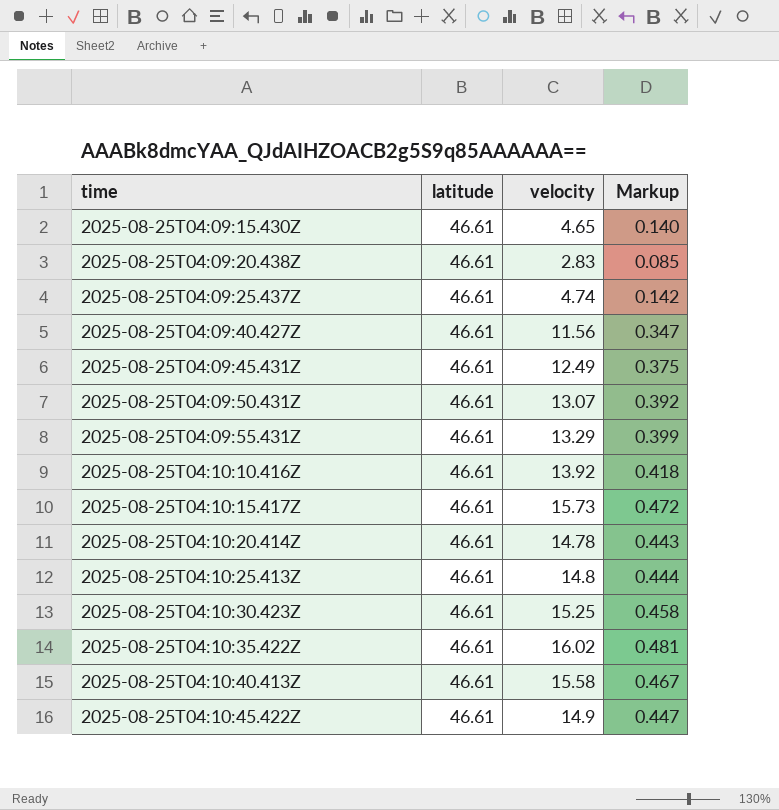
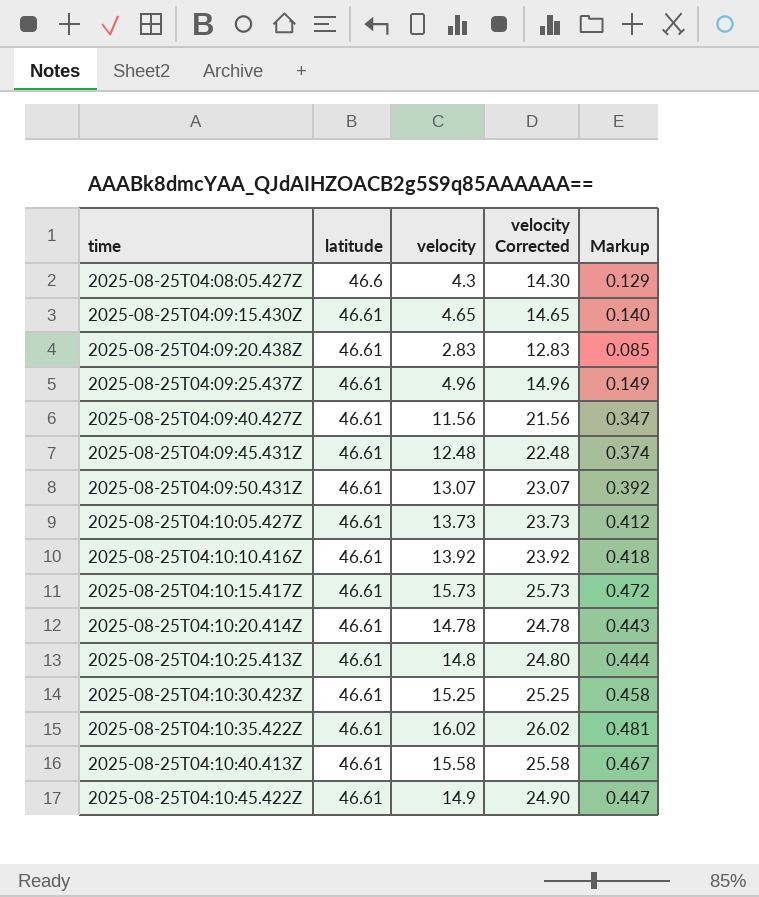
column velocity Corrected | formula: none -> [velocity] + 10
row 2025-08-25T04:09:55.431Z: 46.61 | 13.29 | 0.399 -> none
row 2025-08-25T04:08:05.427Z: none -> 46.6 | 4.3 | 14.30 | 0.129
2025-08-25T04:09:25.437Z | velocity: 4.74 -> 4.96
2025-08-25T04:09:25.437Z | Markup: 0.142 -> 0.149
2025-08-25T04:09:45.431Z | velocity: 12.49 -> 12.48
2025-08-25T04:09:45.431Z | Markup: 0.375 -> 0.374
row 2025-08-25T04:10:05.427Z: none -> 46.61 | 13.73 | 23.73 | 0.412

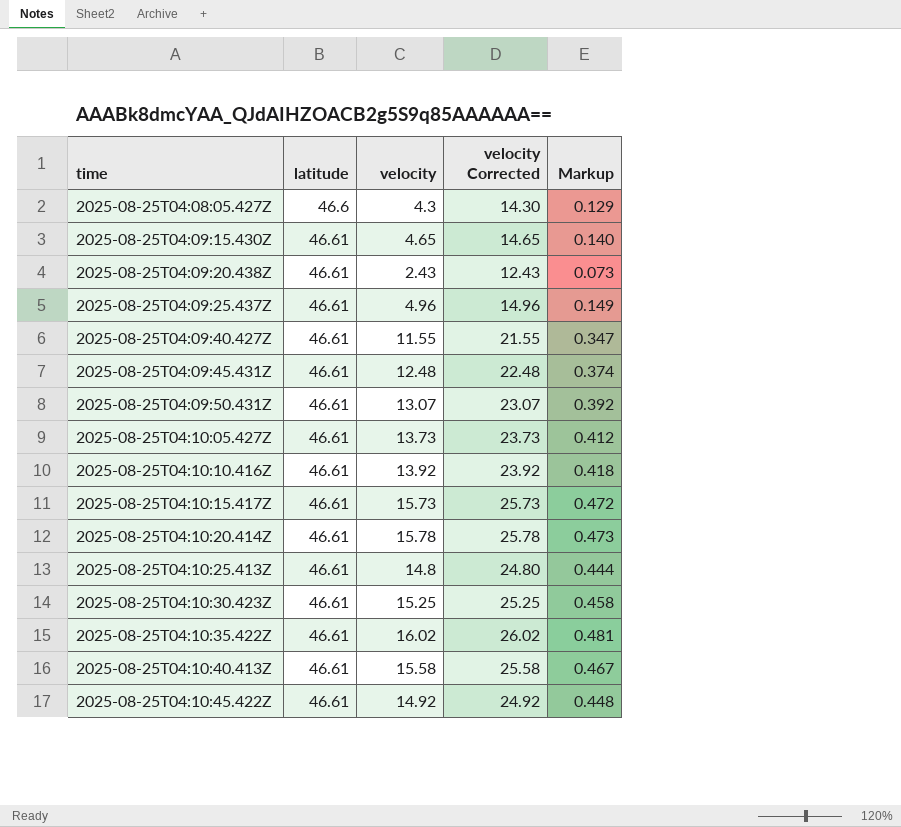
2025-08-25T04:09:20.438Z | velocity: 2.83 -> 2.43
2025-08-25T04:09:20.438Z | velocity Corrected: 12.83 -> 12.43
2025-08-25T04:09:20.438Z | Markup: 0.085 -> 0.073
2025-08-25T04:09:40.427Z | velocity: 11.56 -> 11.55
2025-08-25T04:09:40.427Z | velocity Corrected: 21.56 -> 21.55
2025-08-25T04:10:20.414Z | velocity: 14.78 -> 15.78
2025-08-25T04:10:20.414Z | velocity Corrected: 24.78 -> 25.78
2025-08-25T04:10:20.414Z | Markup: 0.443 -> 0.473
2025-08-25T04:10:45.422Z | velocity: 14.9 -> 14.92
2025-08-25T04:10:45.422Z | velocity Corrected: 24.90 -> 24.92
2025-08-25T04:10:45.422Z | Markup: 0.447 -> 0.448

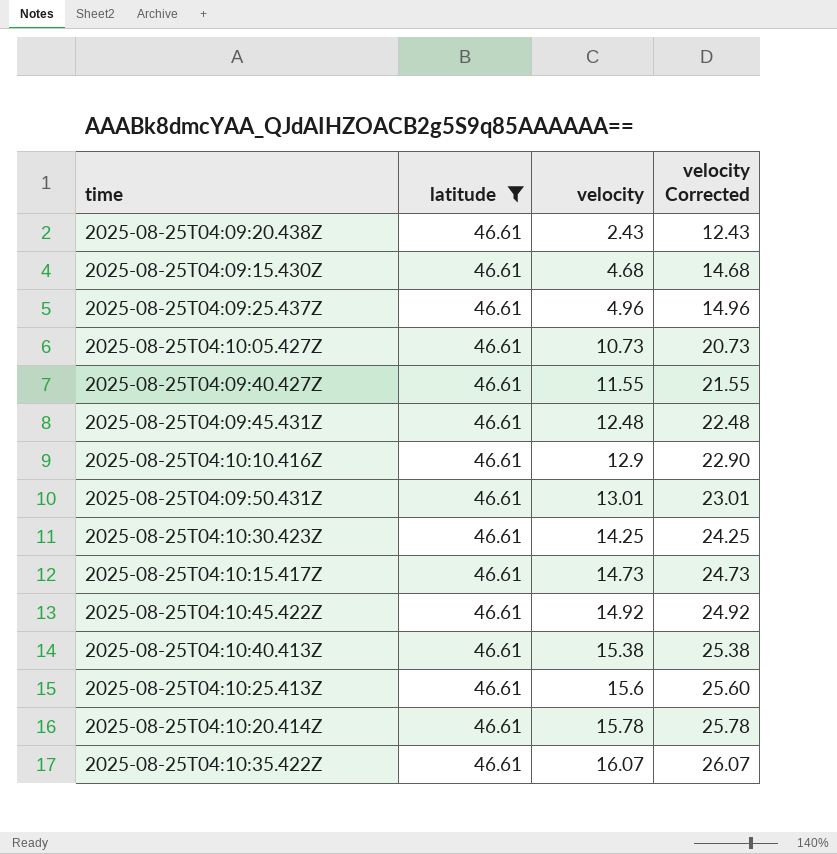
filter: none -> latitude = 46.61
row order: time ascending -> velocity ascending
column Markup | formula: [velocity] * 0.03 -> none
2025-08-25T04:09:15.430Z | velocity: 4.65 -> 4.68
2025-08-25T04:09:15.430Z | velocity Corrected: 14.65 -> 14.68
2025-08-25T04:10:05.427Z | velocity: 13.73 -> 10.73
2025-08-25T04:10:05.427Z | velocity Corrected: 23.73 -> 20.73
2025-08-25T04:10:10.416Z | velocity: 13.92 -> 12.9
2025-08-25T04:10:10.416Z | velocity Corrected: 23.92 -> 22.90
2025-08-25T04:09:50.431Z | velocity: 13.07 -> 13.01
2025-08-25T04:09:50.431Z | velocity Corrected: 23.07 -> 23.01
2025-08-25T04:10:30.423Z | velocity: 15.25 -> 14.25
2025-08-25T04:10:30.423Z | velocity Corrected: 25.25 -> 24.25
2025-08-25T04:10:15.417Z | velocity: 15.73 -> 14.73
2025-08-25T04:10:15.417Z | velocity Corrected: 25.73 -> 24.73
2025-08-25T04:10:40.413Z | velocity: 15.58 -> 15.38
2025-08-25T04:10:40.413Z | velocity Corrected: 25.58 -> 25.38
2025-08-25T04:10:25.413Z | velocity: 14.8 -> 15.6
2025-08-25T04:10:25.413Z | velocity Corrected: 24.80 -> 25.60
2025-08-25T04:10:35.422Z | velocity: 16.02 -> 16.07
2025-08-25T04:10:35.422Z | velocity Corrected: 26.02 -> 26.07

